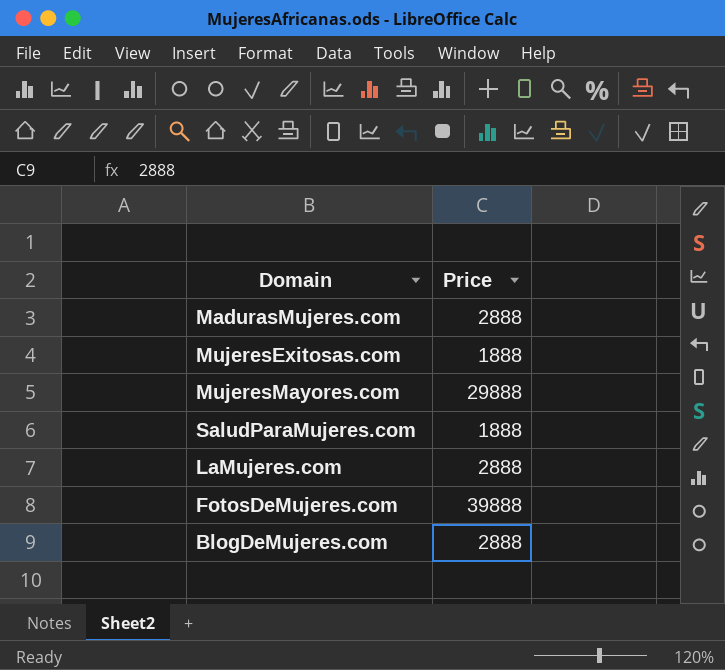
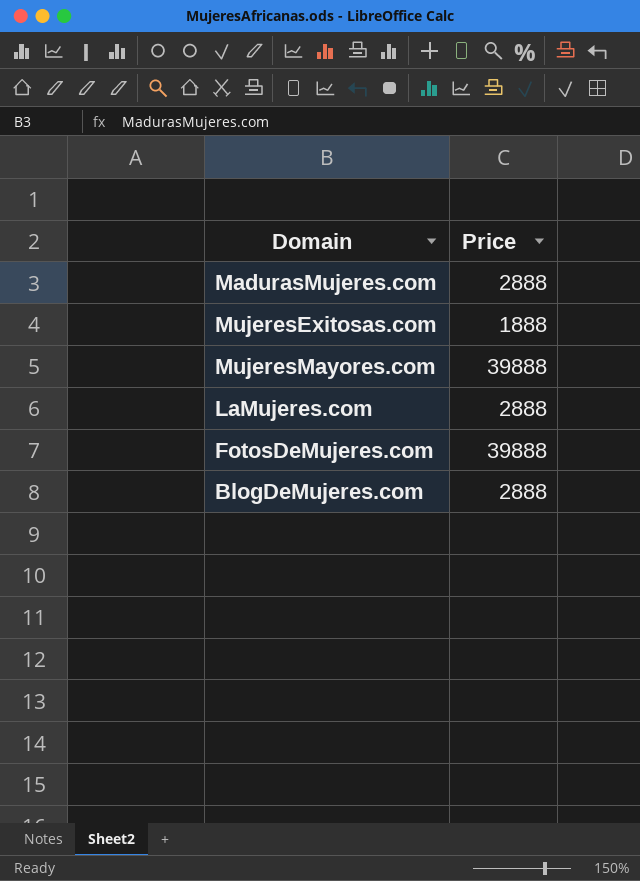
row SaludParaMujeres.com: 1888 -> none
MujeresMayores.com | Price: 29888 -> 39888

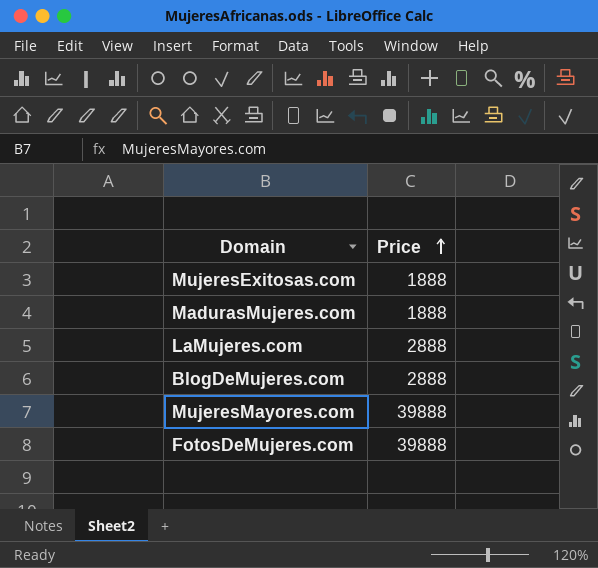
row order: none -> Price ascending
MadurasMujeres.com | Price: 2888 -> 1888

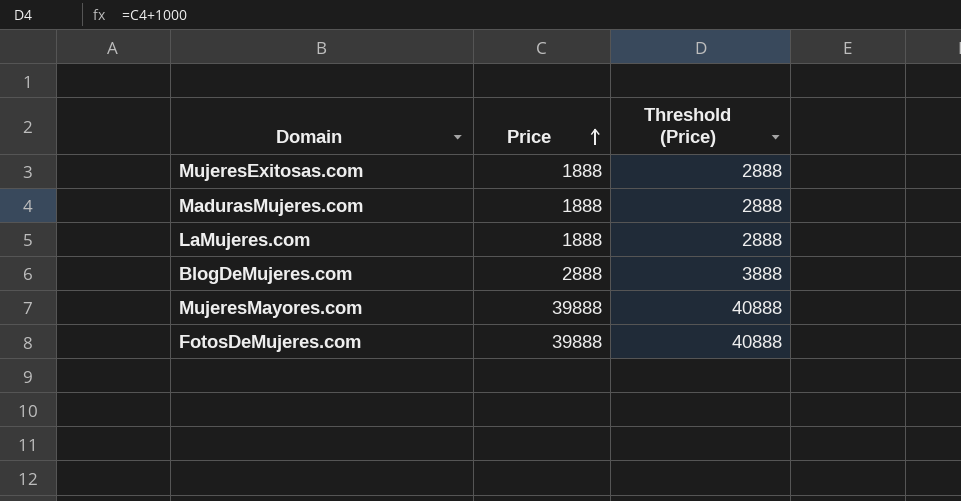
column Threshold (Price) | formula: none -> [Price] + 1000
LaMujeres.com | Price: 2888 -> 1888

